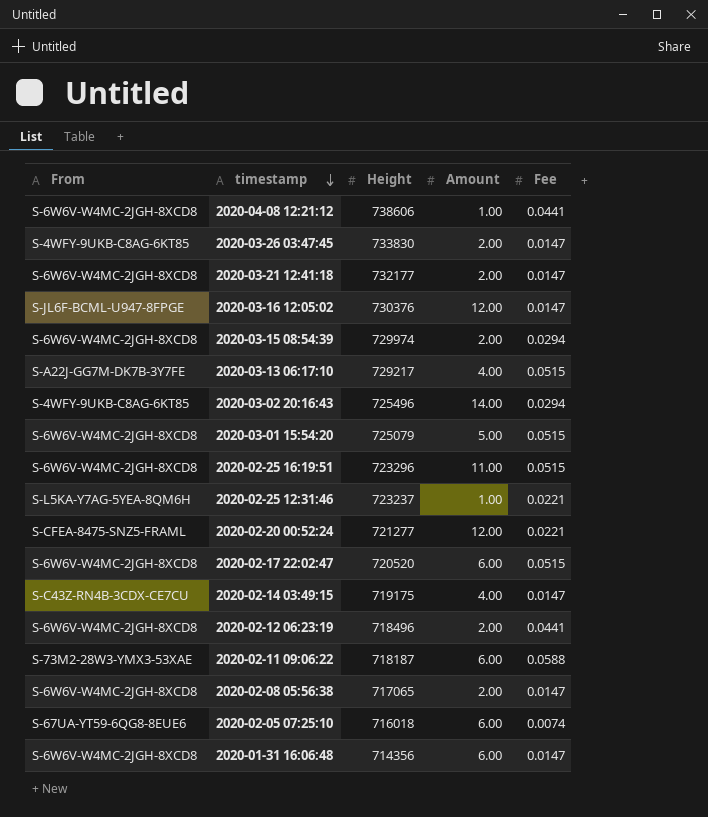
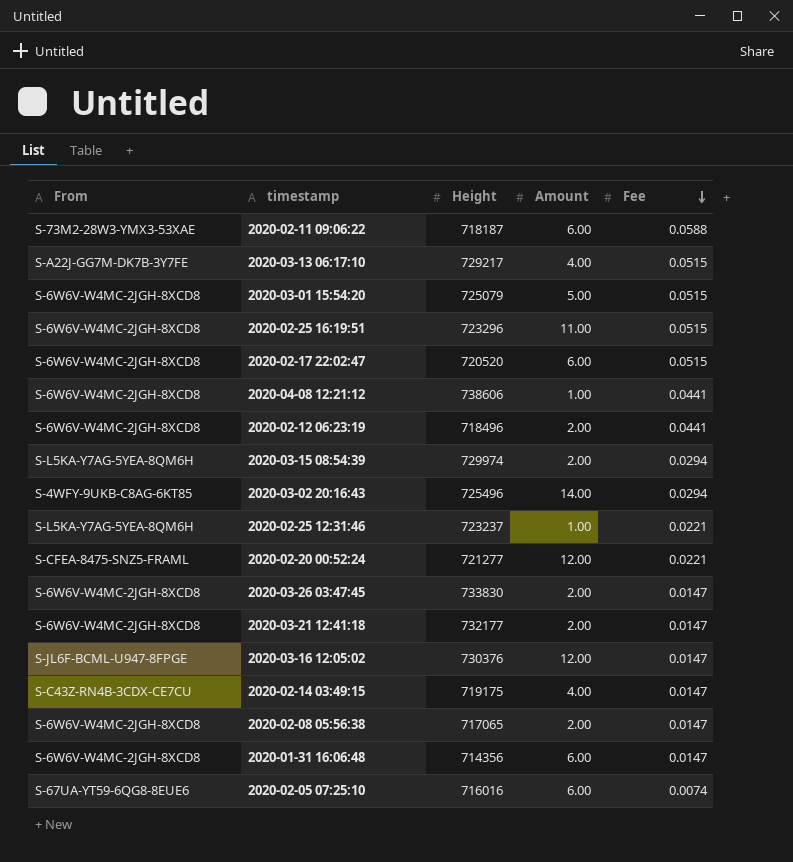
row order: timestamp descending -> Fee descending
2020-03-15 08:54:39 | From: S-6W6V-W4MC-2JGH-8XCD8 -> S-L5KA-Y7AG-5YEA-8QM6H
2020-03-26 03:47:45 | From: S-4WFY-9UKB-C8AG-6KT85 -> S-6W6V-W4MC-2JGH-8XCD8
2020-02-05 07:25:10 | Height: 716018 -> 716016

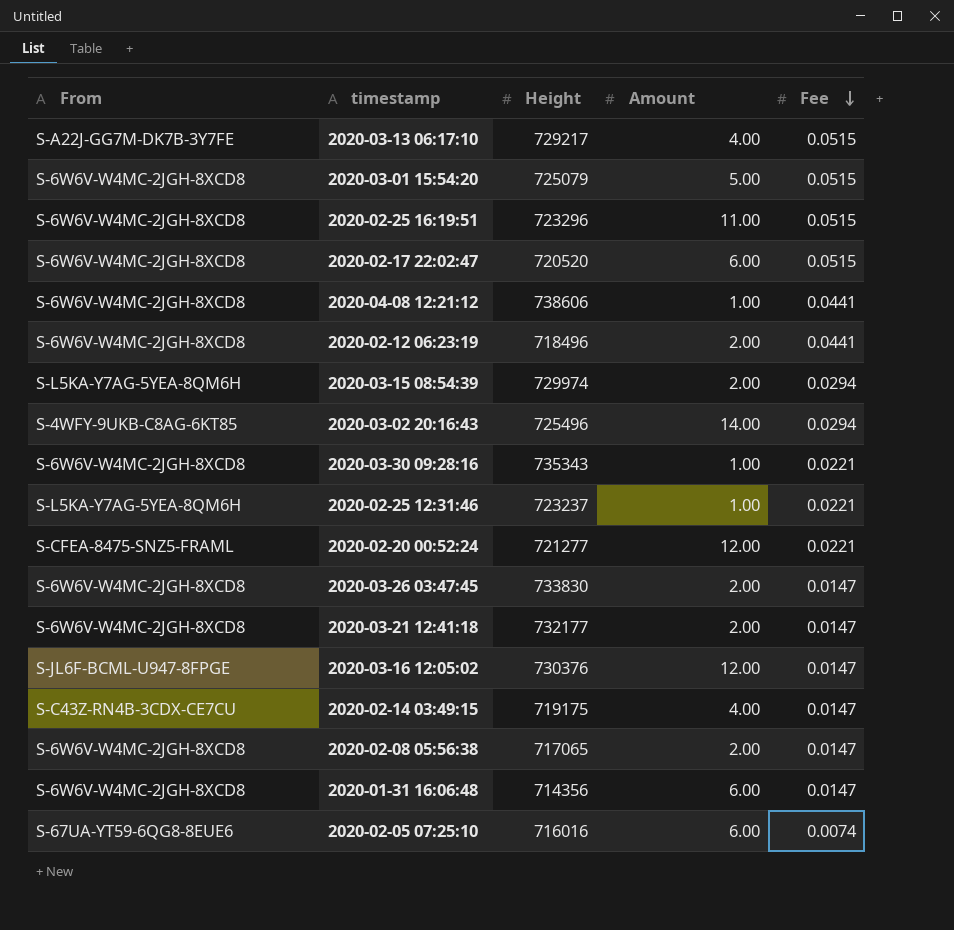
row 2020-02-11 09:06:22: S-73M2-28W3-YMX3-53XAE | 718187 | 6.00 | 0.0588 -> none
row 2020-03-30 09:28:16: none -> S-6W6V-W4MC-2JGH-8XCD8 | 735343 | 1.00 | 0.0221

